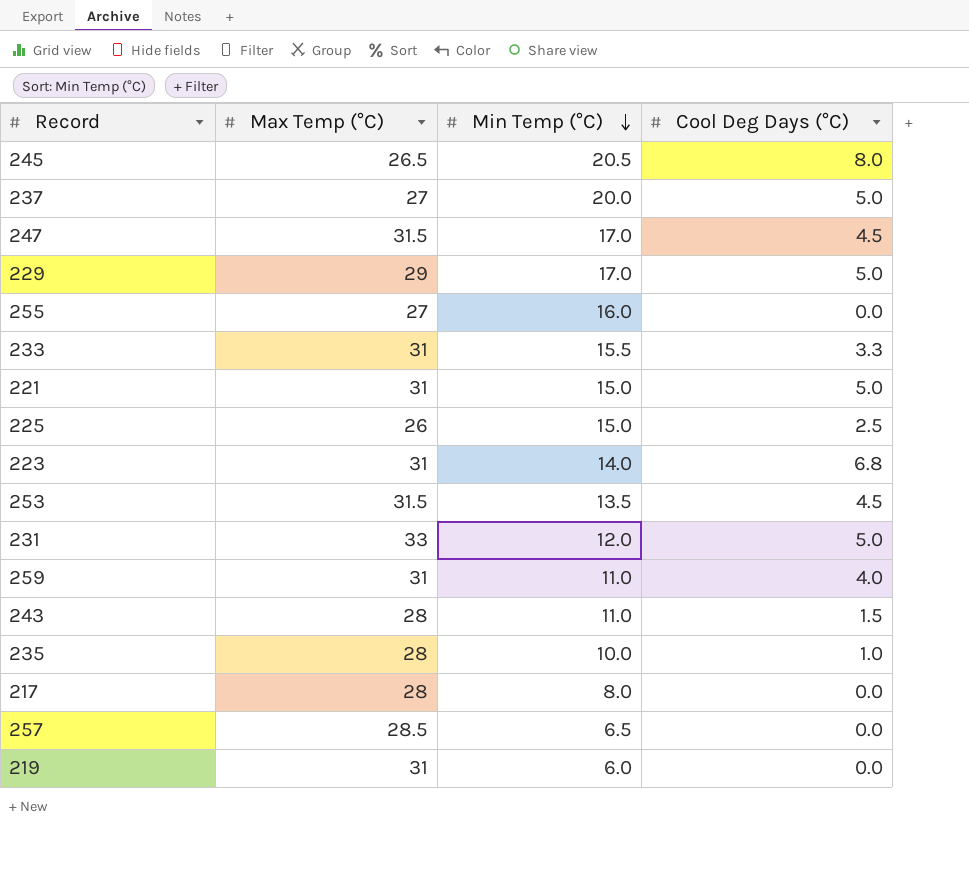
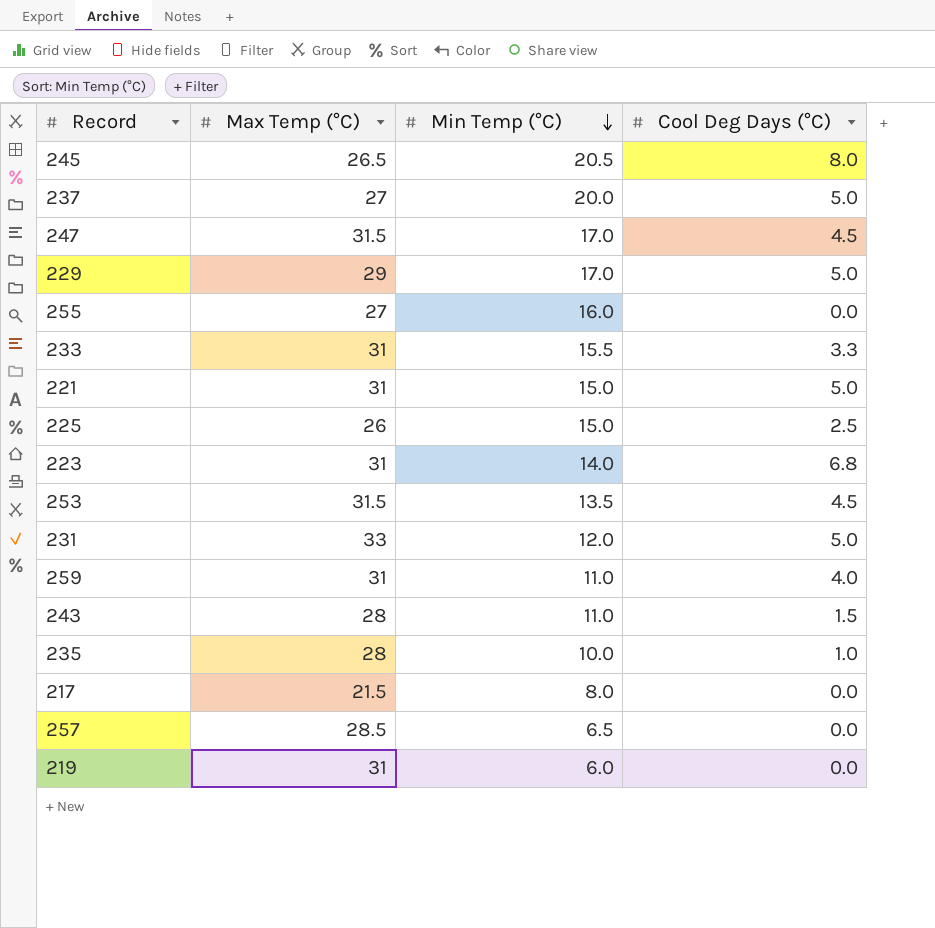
217 | Max Temp (°C): 28 -> 21.5

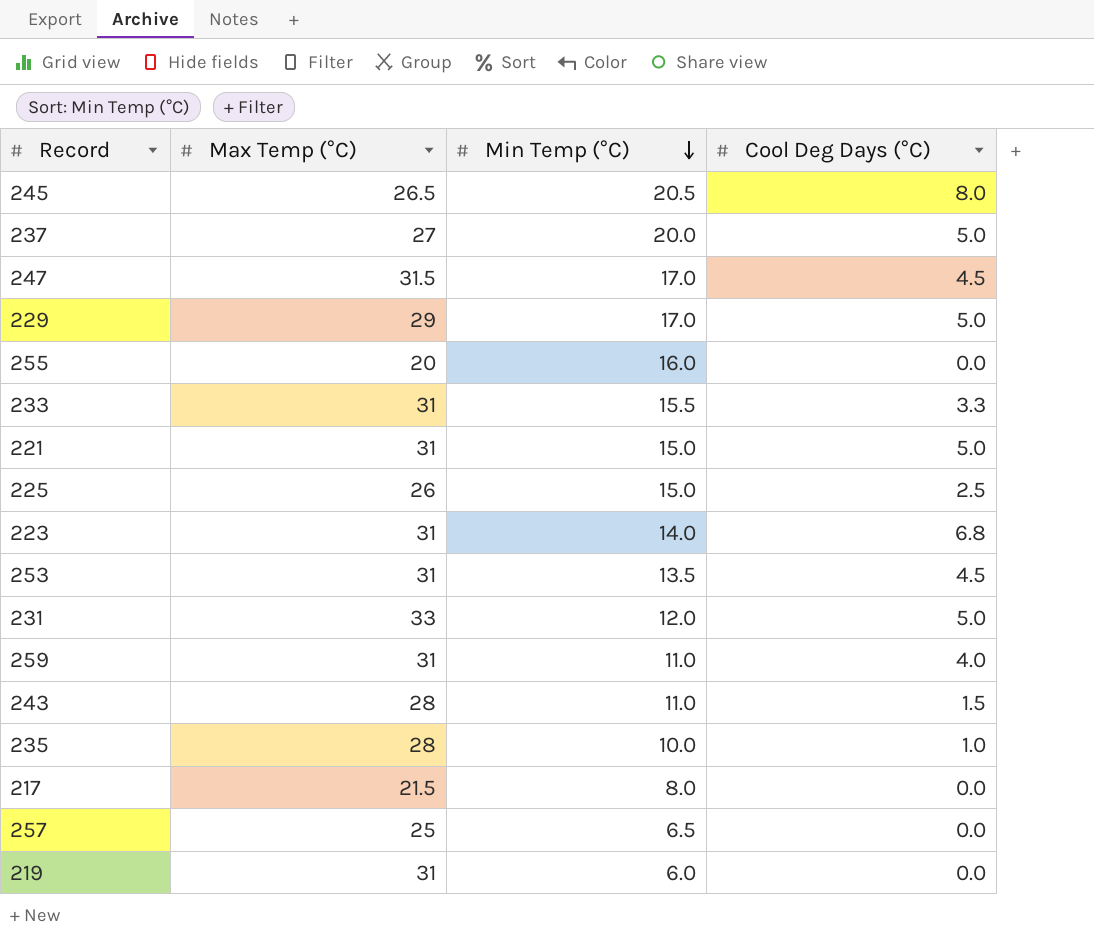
255 | Max Temp (°C): 27 -> 20
253 | Max Temp (°C): 31.5 -> 31
257 | Max Temp (°C): 28.5 -> 25

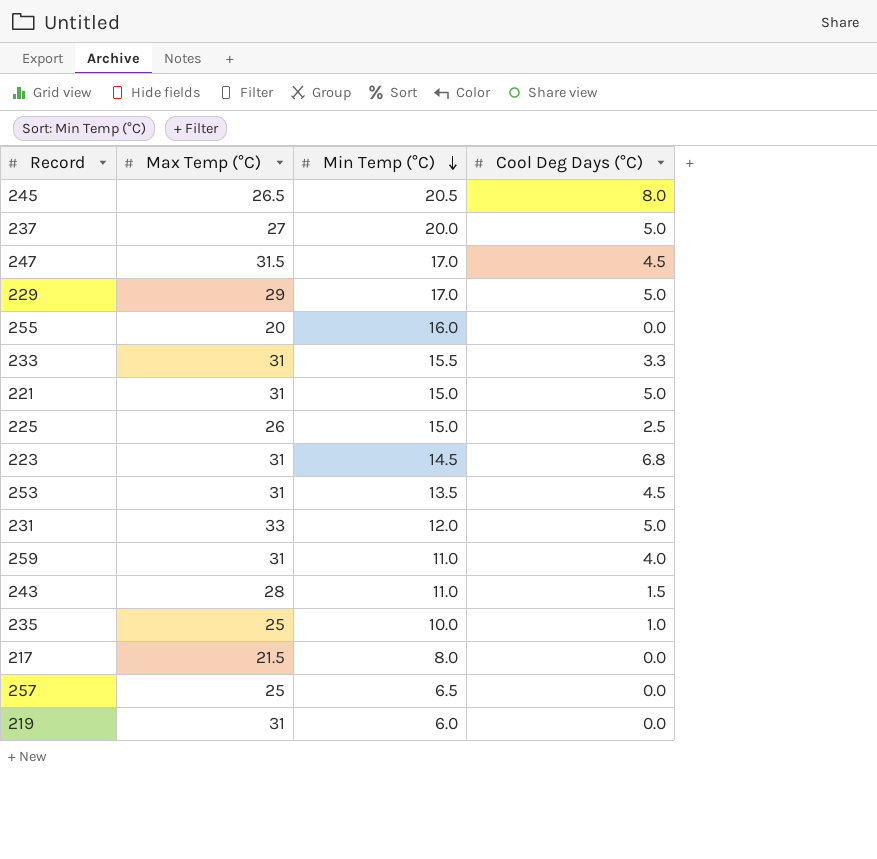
223 | Min Temp (°C): 14.0 -> 14.5
235 | Max Temp (°C): 28 -> 25

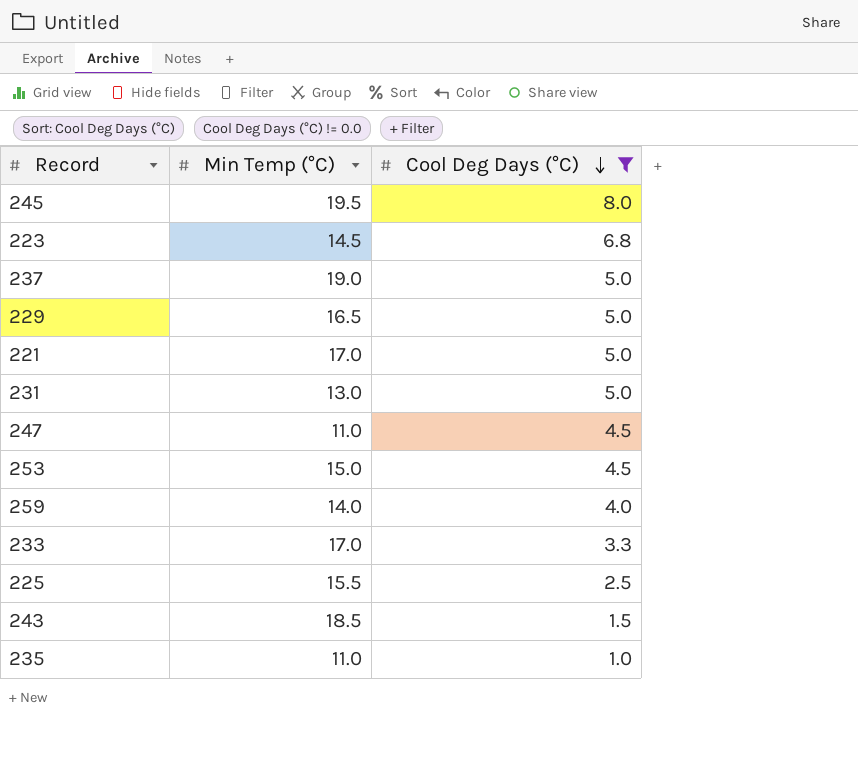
filter: none -> Cool Deg Days (°C) != 0.0
row order: Min Temp (°C) descending -> Cool Deg Days (°C) descending
column Max Temp (°C) | position: 2 -> none
245 | Min Temp (°C): 20.5 -> 19.5
237 | Min Temp (°C): 20.0 -> 19.0
229 | Min Temp (°C): 17.0 -> 16.5
221 | Min Temp (°C): 15.0 -> 17.0
231 | Min Temp (°C): 12.0 -> 13.0
247 | Min Temp (°C): 17.0 -> 11.0
253 | Min Temp (°C): 13.5 -> 15.0
259 | Min Temp (°C): 11.0 -> 14.0
233 | Min Temp (°C): 15.5 -> 17.0
225 | Min Temp (°C): 15.0 -> 15.5
243 | Min Temp (°C): 11.0 -> 18.5
235 | Min Temp (°C): 10.0 -> 11.0

